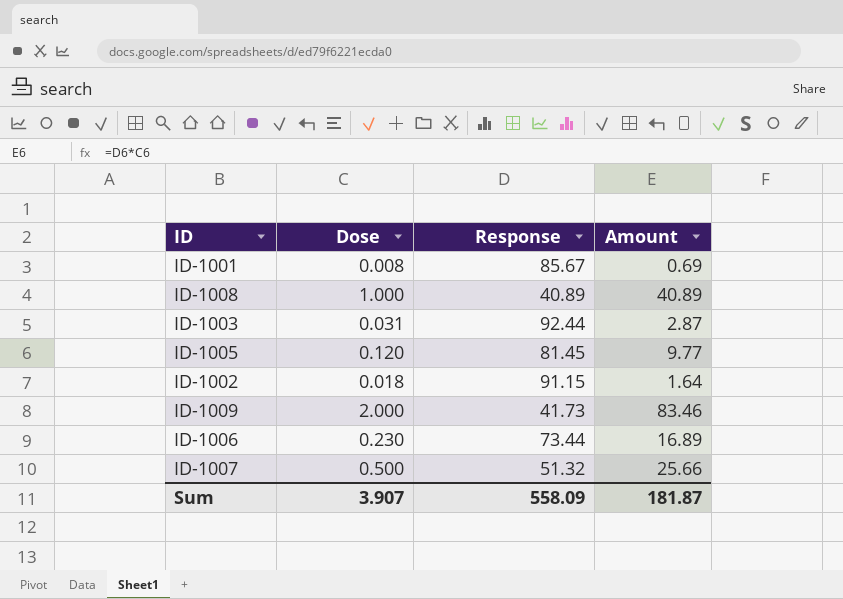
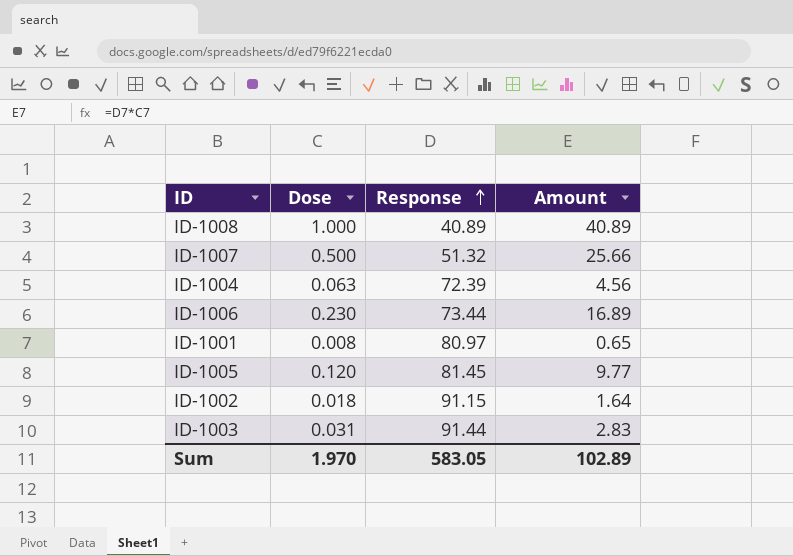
row order: none -> Response ascending
row ID-1009: 2.000 | 41.73 | 83.46 -> none
row ID-1004: none -> 0.063 | 72.39 | 4.56
ID-1001 | Response: 85.67 -> 80.97
ID-1001 | Amount: 0.69 -> 0.65
ID-1003 | Response: 92.44 -> 91.44
ID-1003 | Amount: 2.87 -> 2.83
Sum | Dose: 3.907 -> 1.970
Sum | Response: 558.09 -> 583.05
Sum | Amount: 181.87 -> 102.89

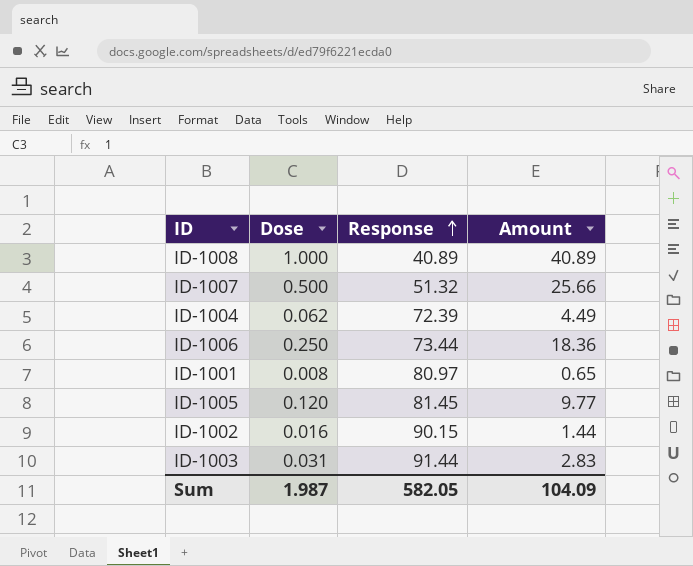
ID-1004 | Dose: 0.063 -> 0.062
ID-1004 | Amount: 4.56 -> 4.49
ID-1006 | Dose: 0.230 -> 0.250
ID-1006 | Amount: 16.89 -> 18.36
ID-1002 | Dose: 0.018 -> 0.016
ID-1002 | Response: 91.15 -> 90.15
ID-1002 | Amount: 1.64 -> 1.44
Sum | Dose: 1.970 -> 1.987
Sum | Response: 583.05 -> 582.05
Sum | Amount: 102.89 -> 104.09

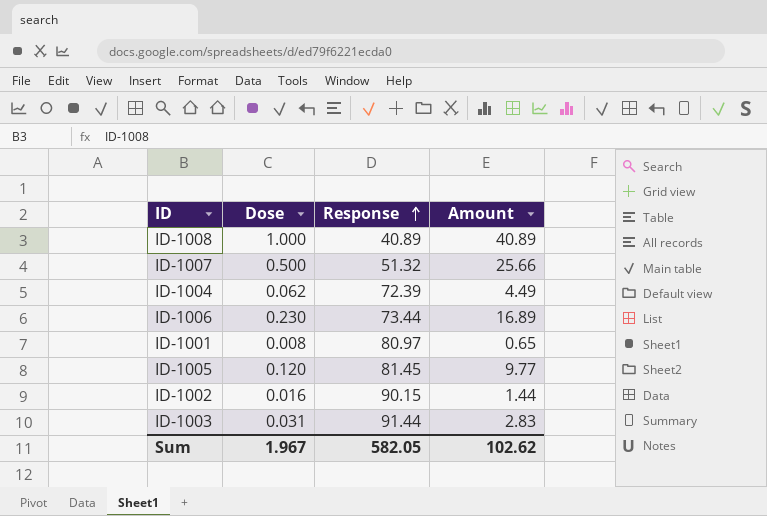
ID-1006 | Dose: 0.250 -> 0.230
ID-1006 | Amount: 18.36 -> 16.89
Sum | Dose: 1.987 -> 1.967
Sum | Amount: 104.09 -> 102.62

